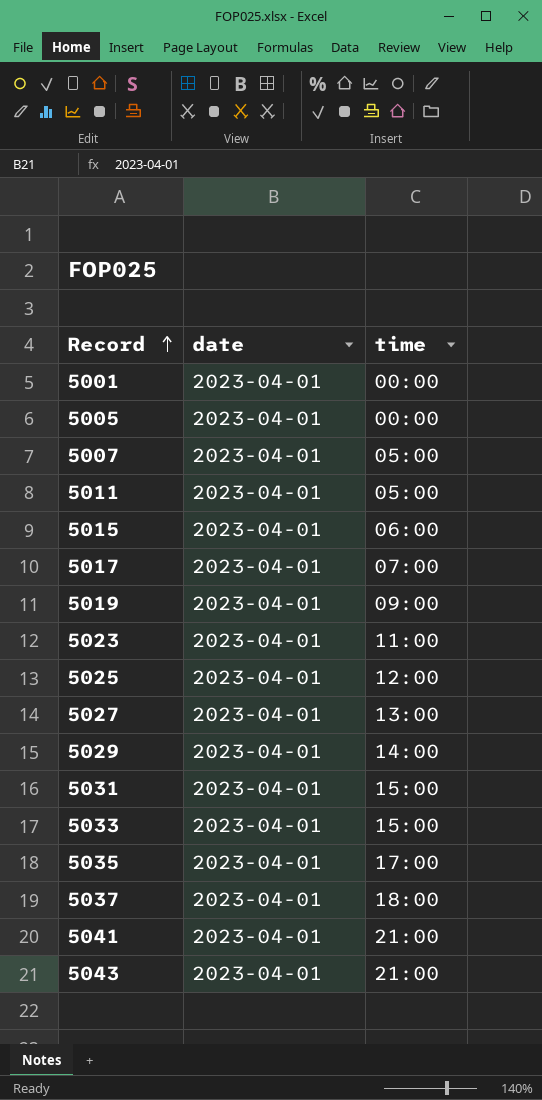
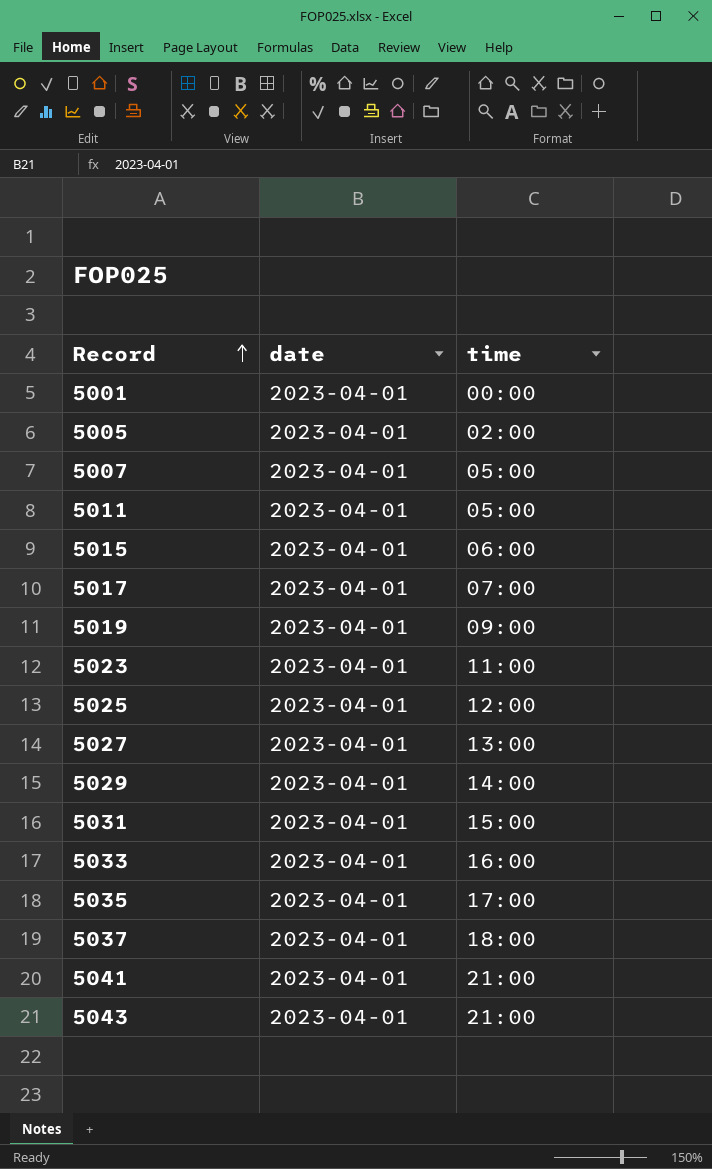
5005 | time: 00:00 -> 02:00
5033 | time: 15:00 -> 16:00

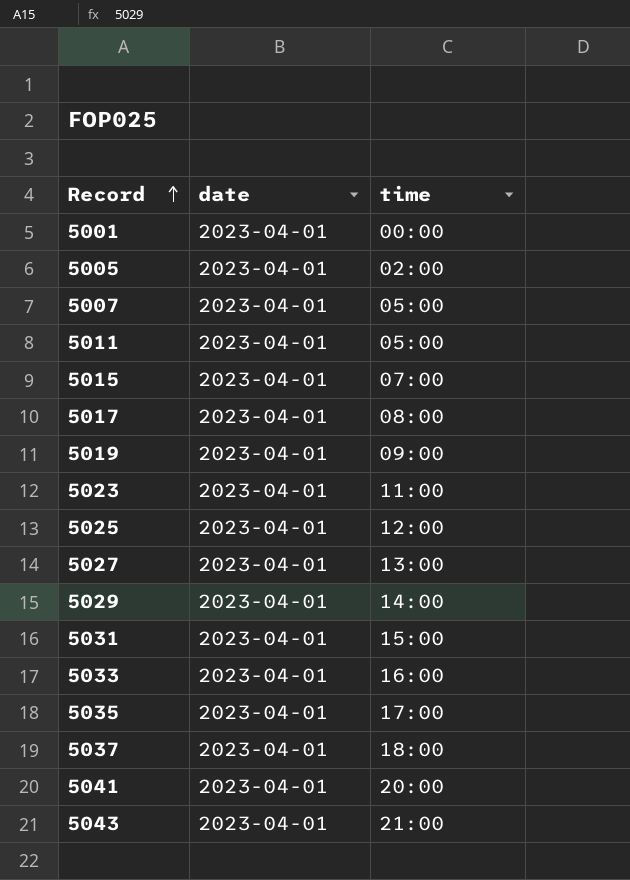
5015 | time: 06:00 -> 07:00
5017 | time: 07:00 -> 08:00
5041 | time: 21:00 -> 20:00

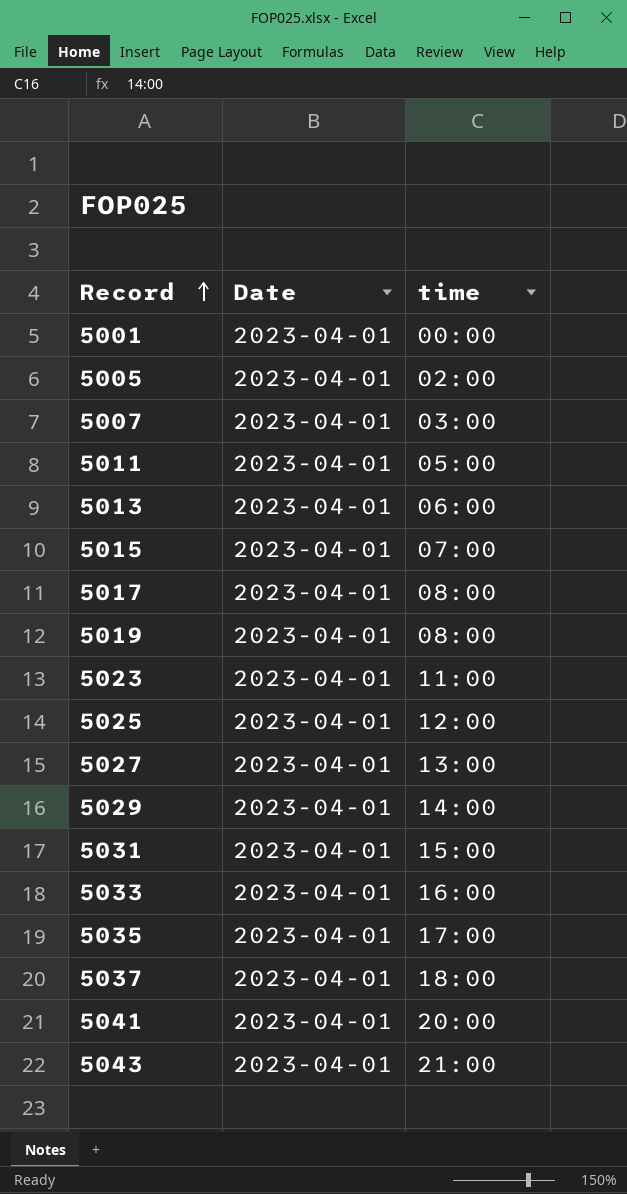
column name: date -> Date
5007 | time: 05:00 -> 03:00
row 5013: none -> 2023-04-01 | 06:00
5019 | time: 09:00 -> 08:00

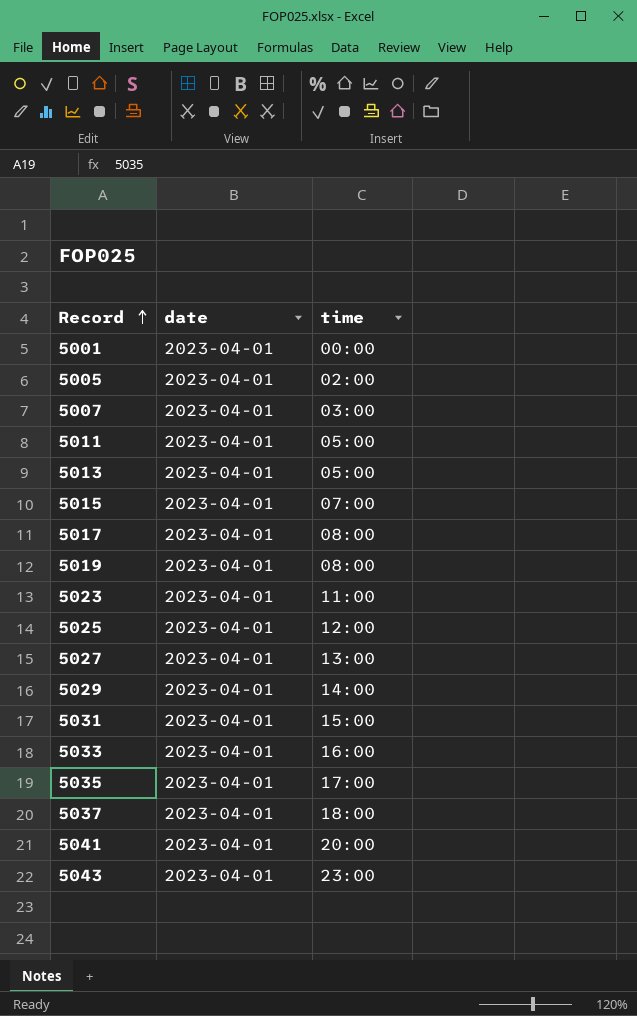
column name: Date -> date
5013 | time: 06:00 -> 05:00
5043 | time: 21:00 -> 23:00

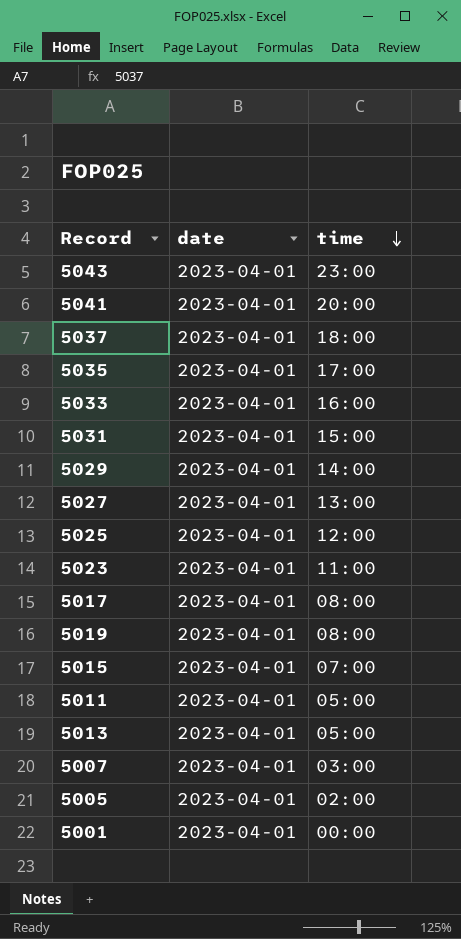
row order: Record ascending -> time descending

